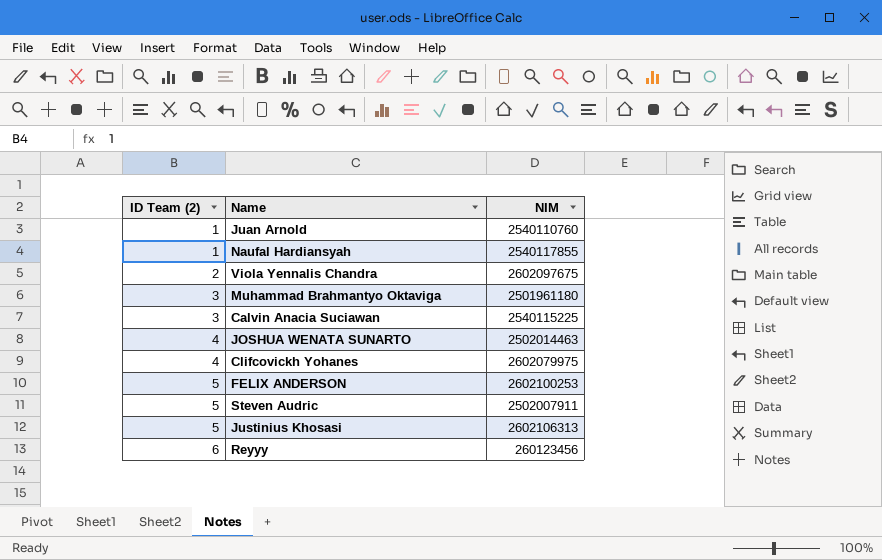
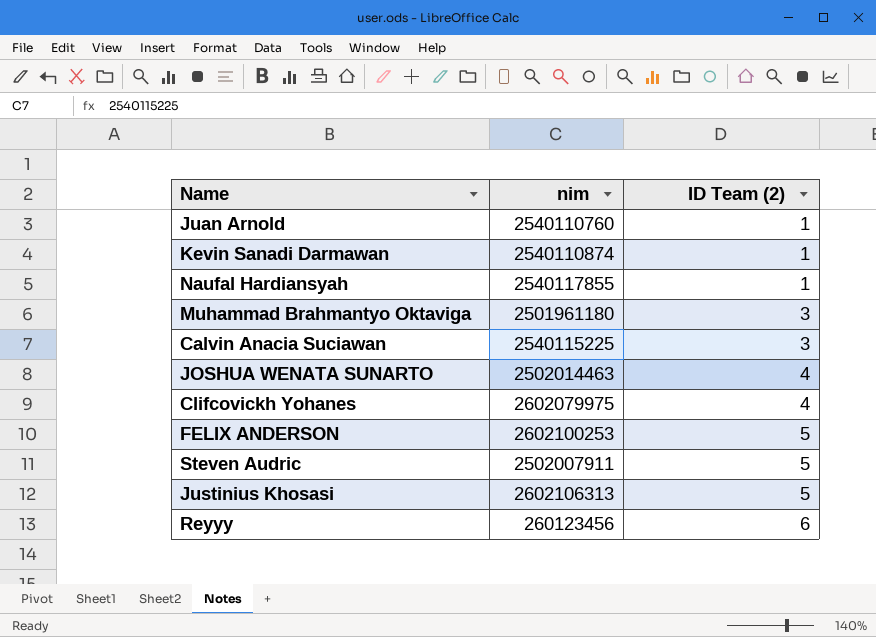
column name: NIM -> nim
column ID Team (2) | position: 1 -> 3
row Viola Yennalis Chandra: 2 | 2602097675 -> none
row Kevin Sanadi Darmawan: none -> 2540110874 | 1

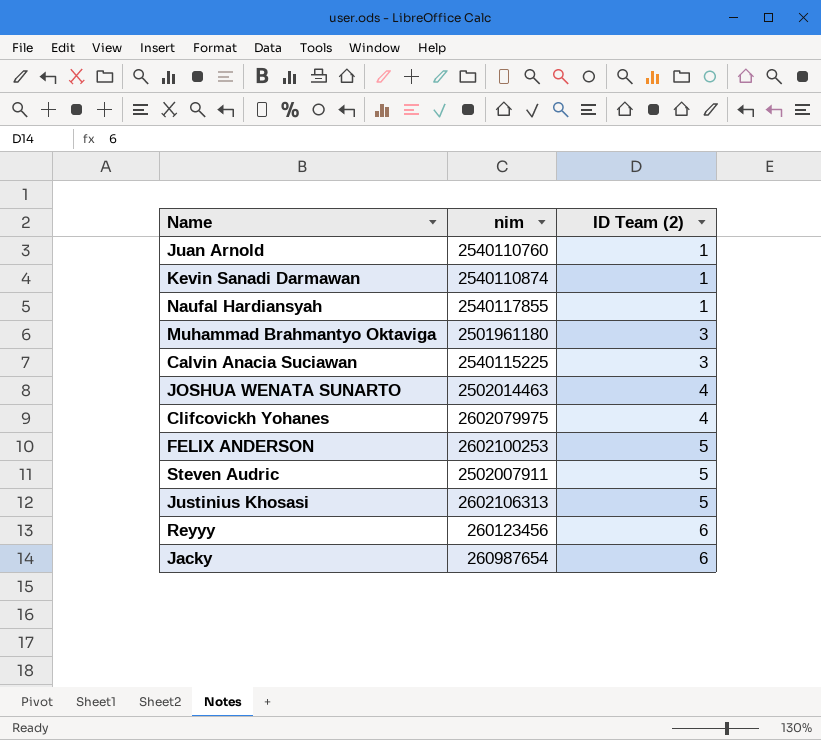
row Jacky: none -> 260987654 | 6

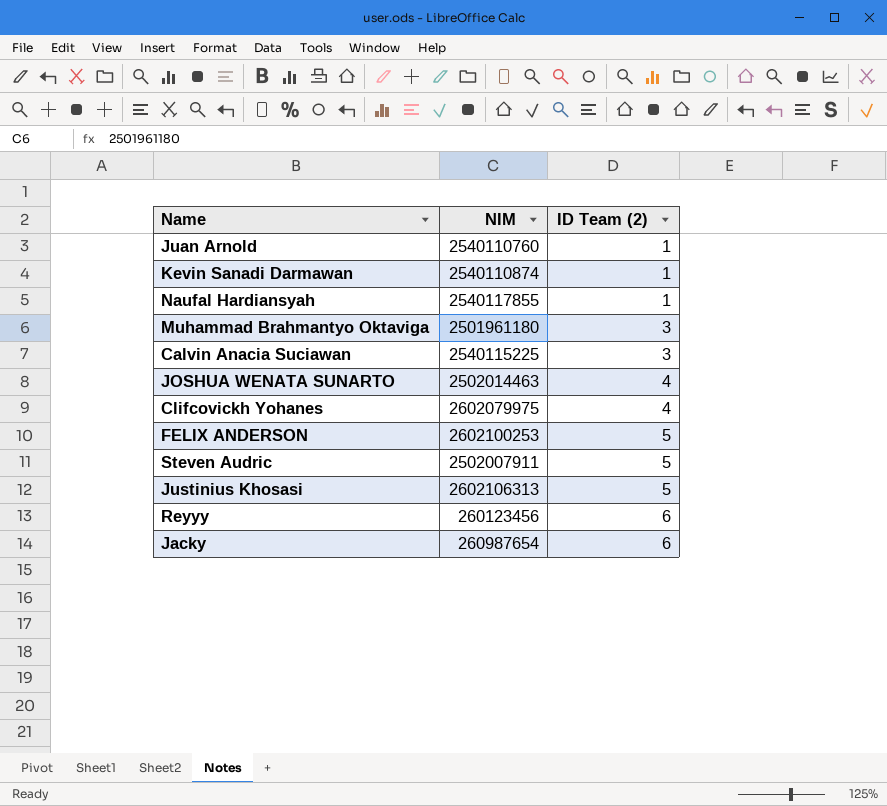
column name: nim -> NIM

